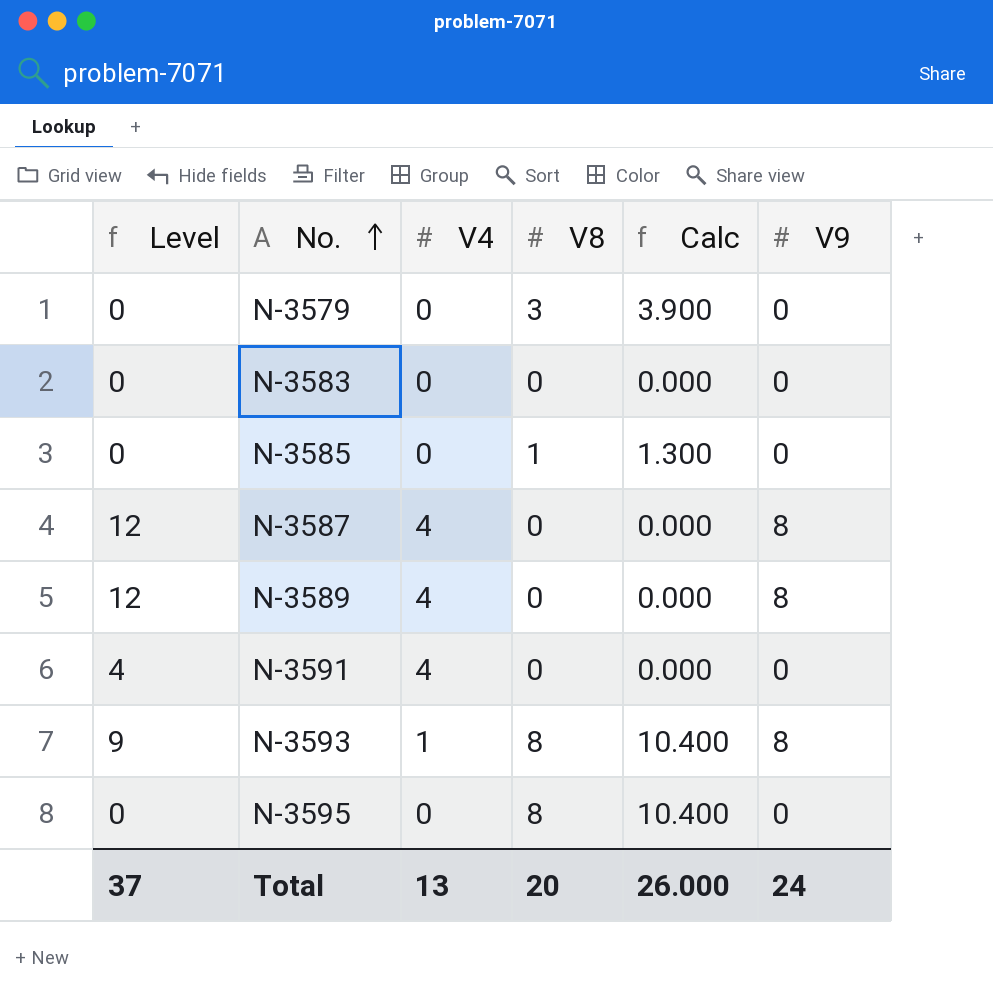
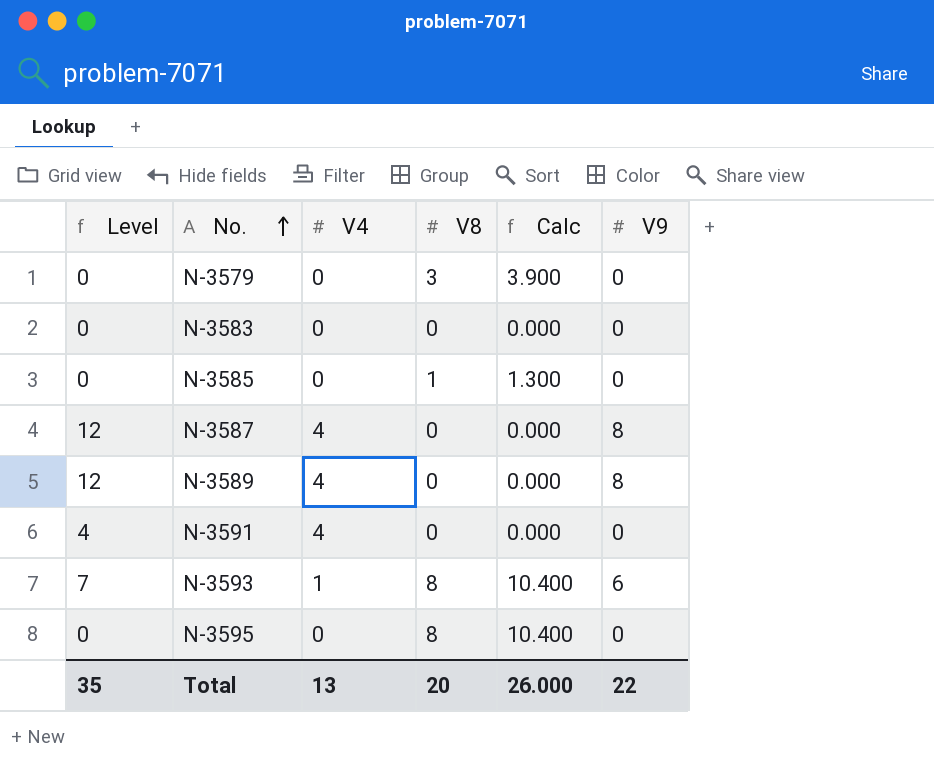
N-3593 | Level: 9 -> 7
N-3593 | V9: 8 -> 6
Total | Level: 37 -> 35
Total | V9: 24 -> 22

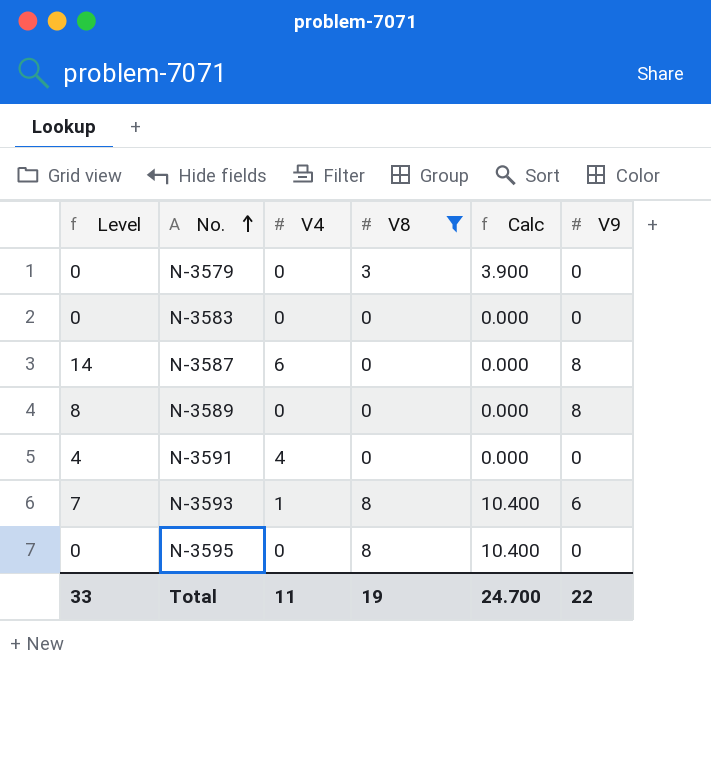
filter: none -> V8 != 1
N-3587 | Level: 12 -> 14
N-3587 | V4: 4 -> 6
N-3589 | Level: 12 -> 8
N-3589 | V4: 4 -> 0
Total | Level: 35 -> 33
Total | V4: 13 -> 11
Total | V8: 20 -> 19
Total | Calc: 26.000 -> 24.700

